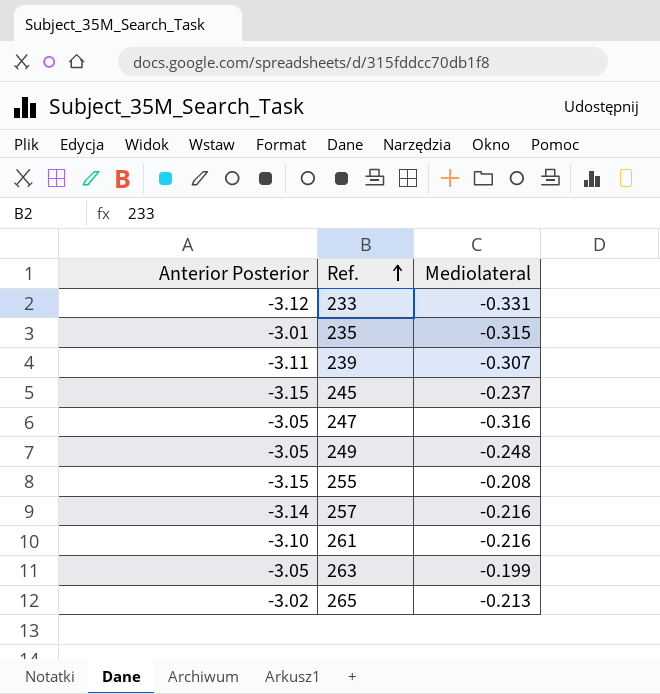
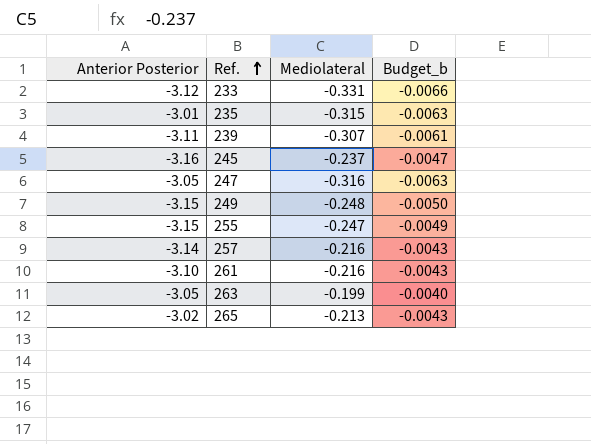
column Budget_b | formula: none -> [Mediolateral] * 0.02
245 | Anterior Posterior: -3.15 -> -3.16
249 | Anterior Posterior: -3.05 -> -3.15
255 | Mediolateral: -0.208 -> -0.247

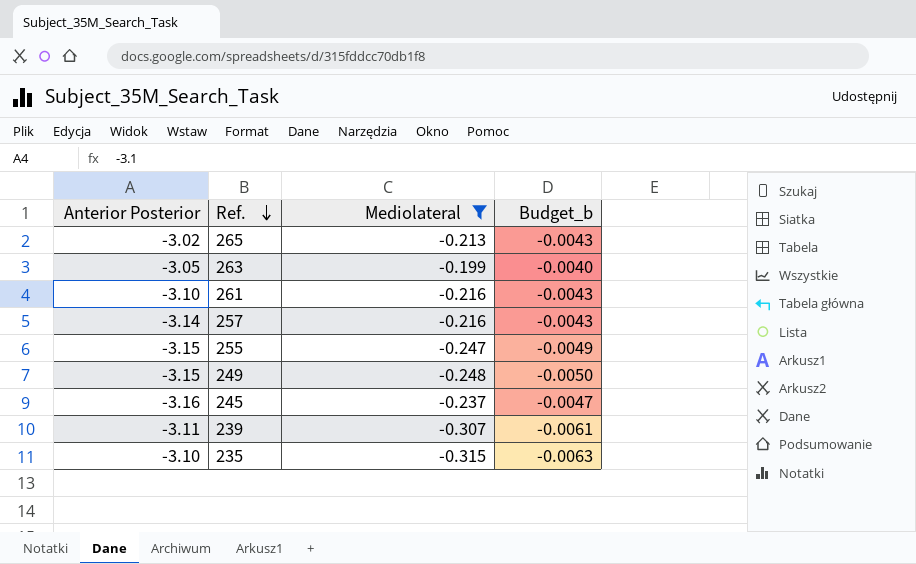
filter: none -> Mediolateral >= -0.315
row order: Ref. ascending -> Ref. descending
235 | Anterior Posterior: -3.01 -> -3.10

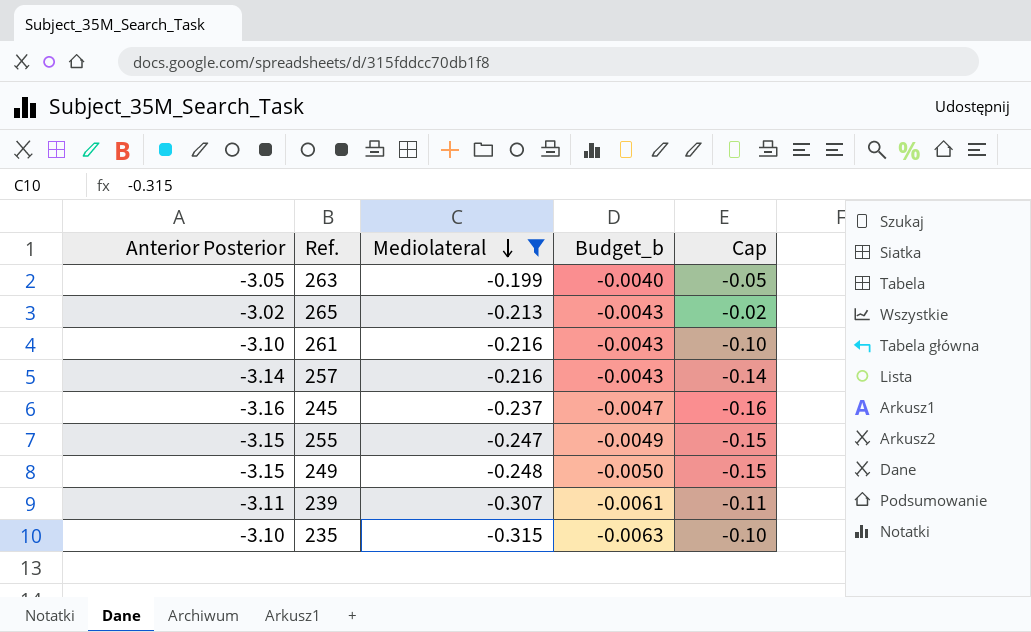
row order: Ref. descending -> Mediolateral descending
column Cap | formula: none -> [Anterior Posterior] + 3

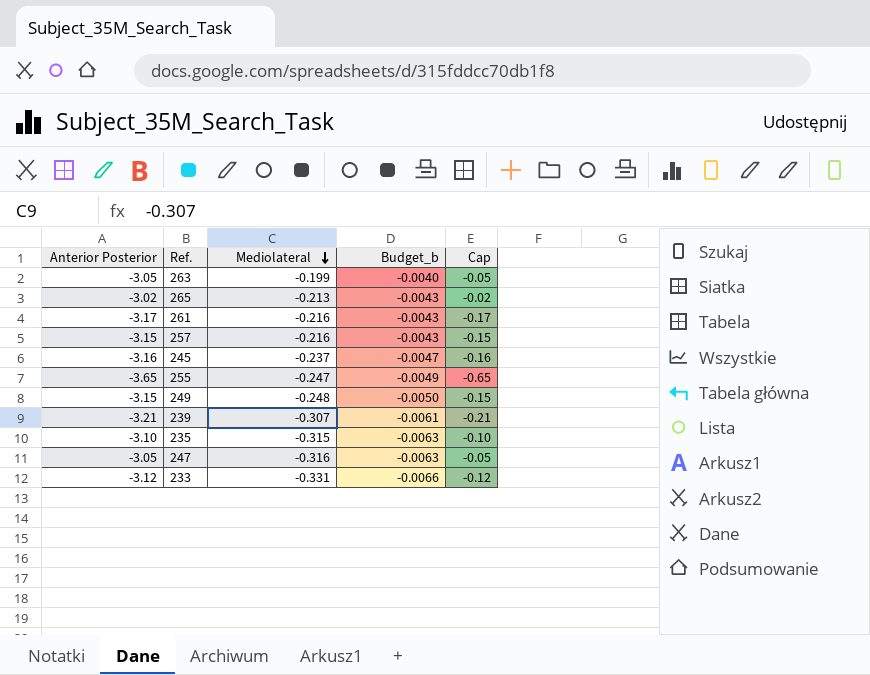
filter: Mediolateral >= -0.315 -> none
261 | Anterior Posterior: -3.10 -> -3.17
261 | Cap: -0.10 -> -0.17
257 | Anterior Posterior: -3.14 -> -3.15
257 | Cap: -0.14 -> -0.15
255 | Anterior Posterior: -3.15 -> -3.65
255 | Cap: -0.15 -> -0.65
239 | Anterior Posterior: -3.11 -> -3.21
239 | Cap: -0.11 -> -0.21

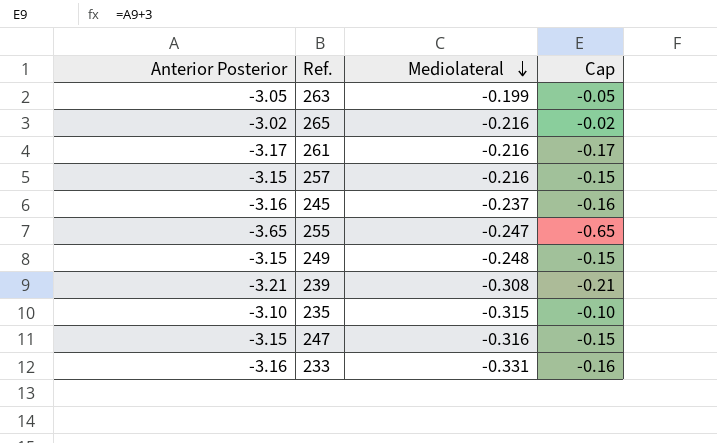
column Budget_b | formula: [Mediolateral] * 0.02 -> none
265 | Mediolateral: -0.213 -> -0.216
239 | Mediolateral: -0.307 -> -0.308
247 | Anterior Posterior: -3.05 -> -3.15
247 | Cap: -0.05 -> -0.15
233 | Anterior Posterior: -3.12 -> -3.16
233 | Cap: -0.12 -> -0.16

